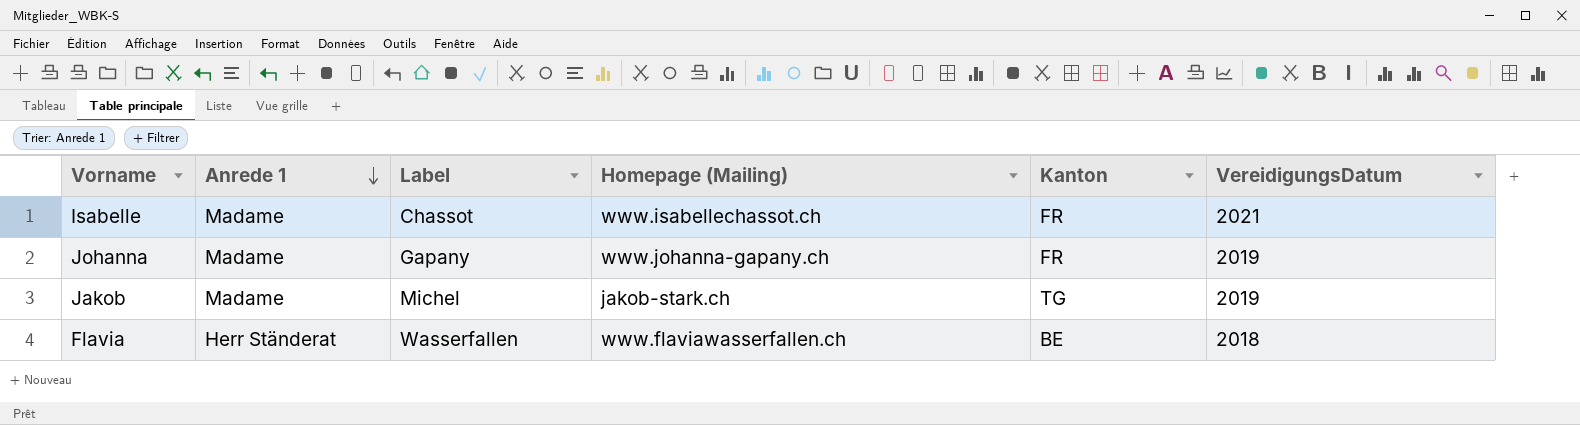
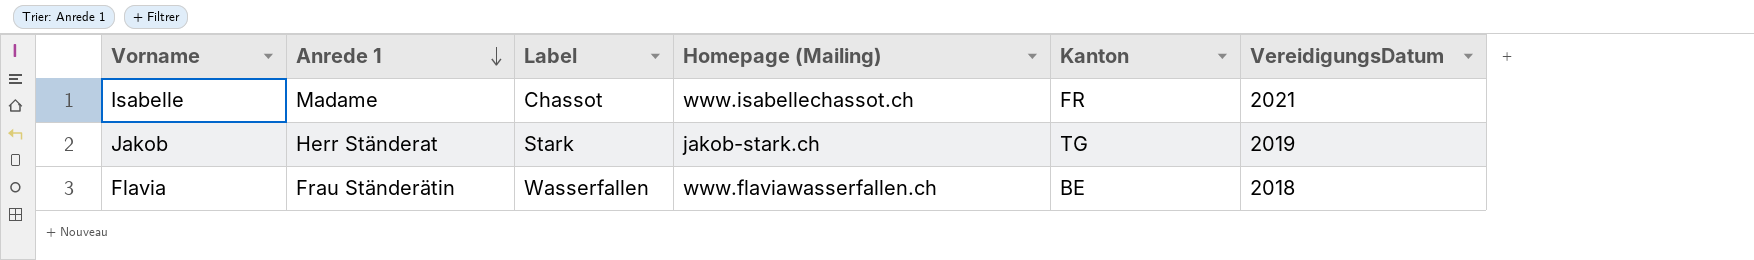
row Johanna: Madame | Gapany | www.johanna-gapany.ch | FR | 2019 -> none
Jakob | Anrede 1: Madame -> Herr Ständerat
Jakob | Label: Michel -> Stark
Flavia | Anrede 1: Herr Ständerat -> Frau Ständerätin

